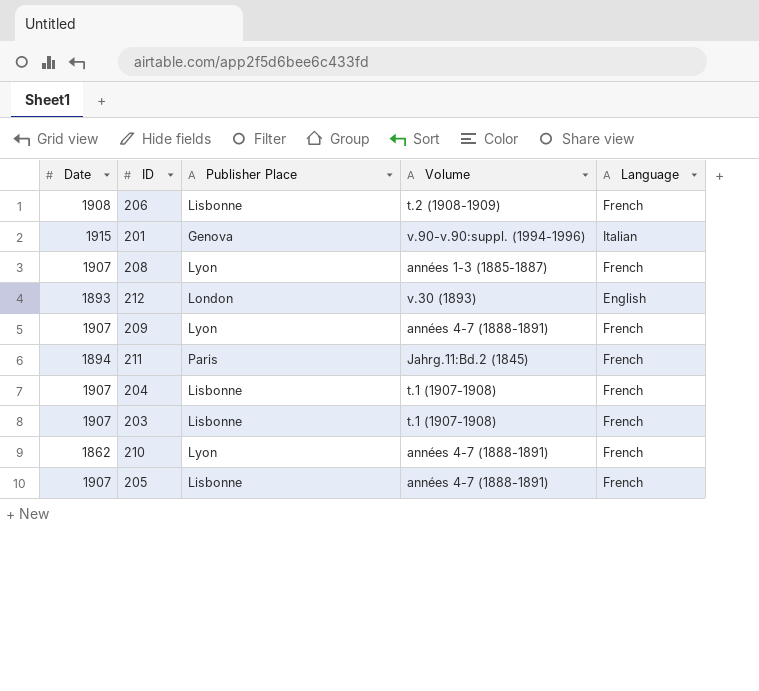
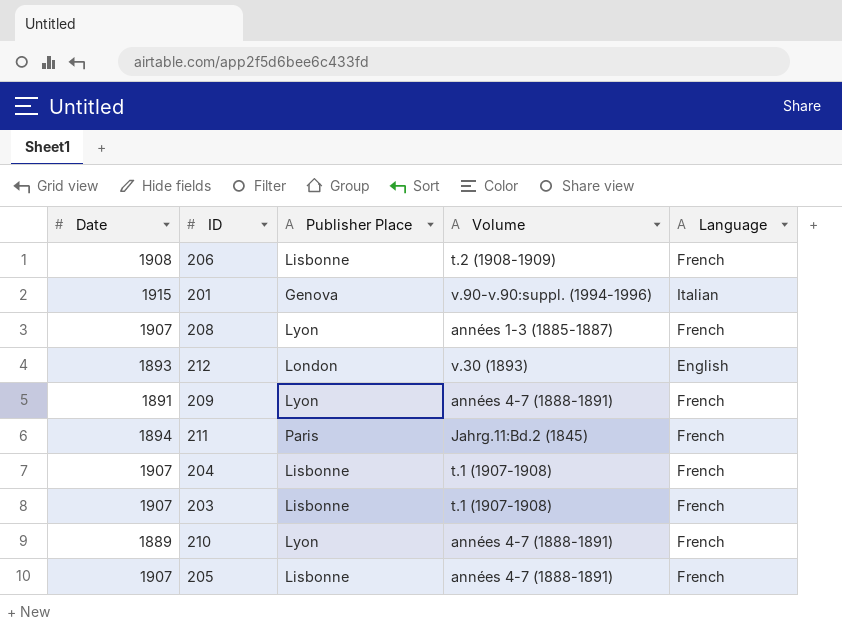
209 | Date: 1907 -> 1891
210 | Date: 1862 -> 1889

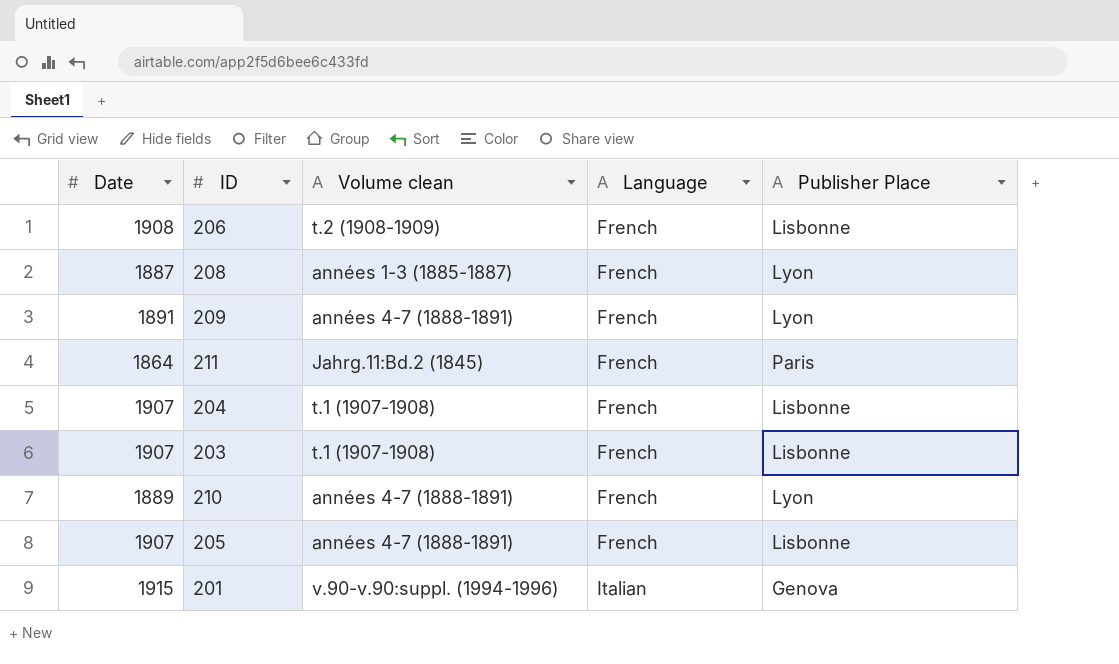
row order: none -> Language ascending
column name: Volume -> Volume clean
column Publisher Place | position: 3 -> 5
row 212: 1893 | London | v.30 (1893) | English -> none
208 | Date: 1907 -> 1887
211 | Date: 1894 -> 1864

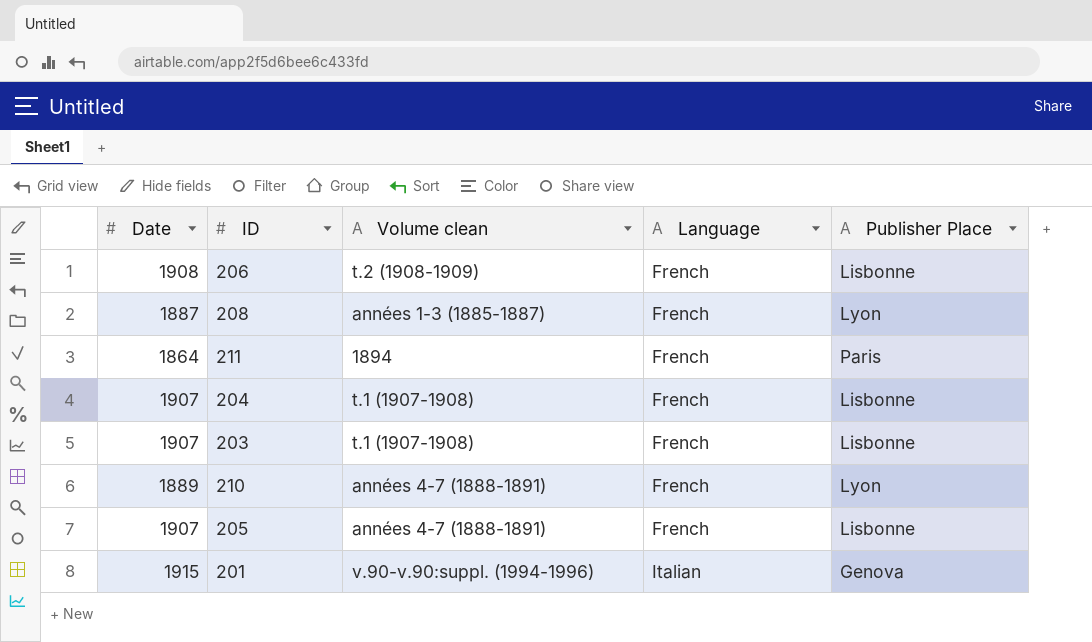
row 209: 1891 | années 4-7 (1888-1891) | French | Lyon -> none
211 | Volume clean: Jahrg.11:Bd.2 (1845) -> 1894

